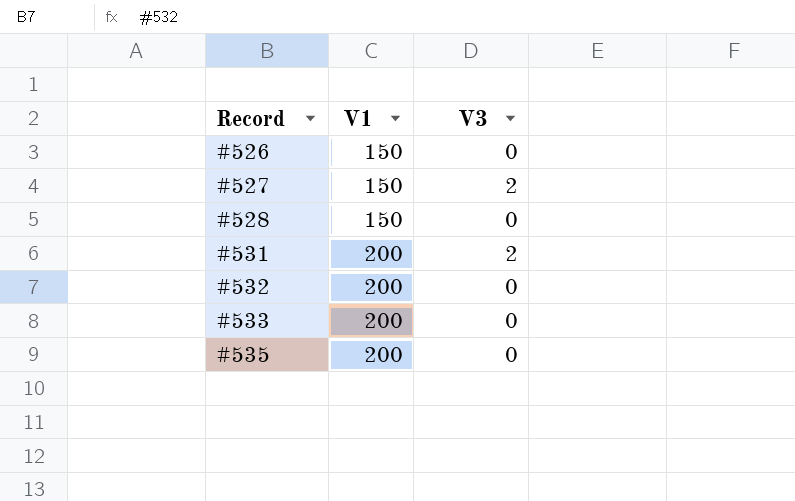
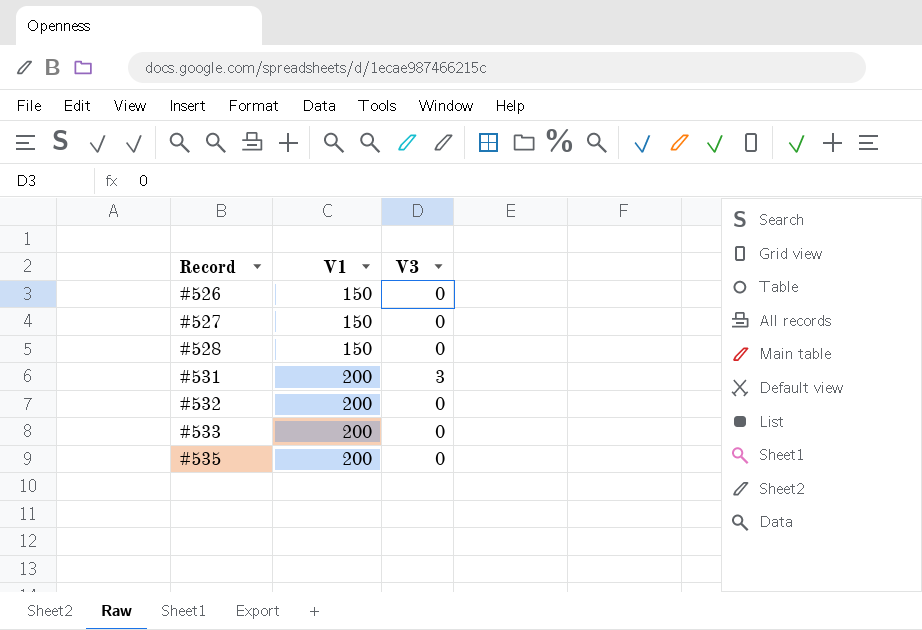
#527 | V3: 2 -> 0
#531 | V3: 2 -> 3

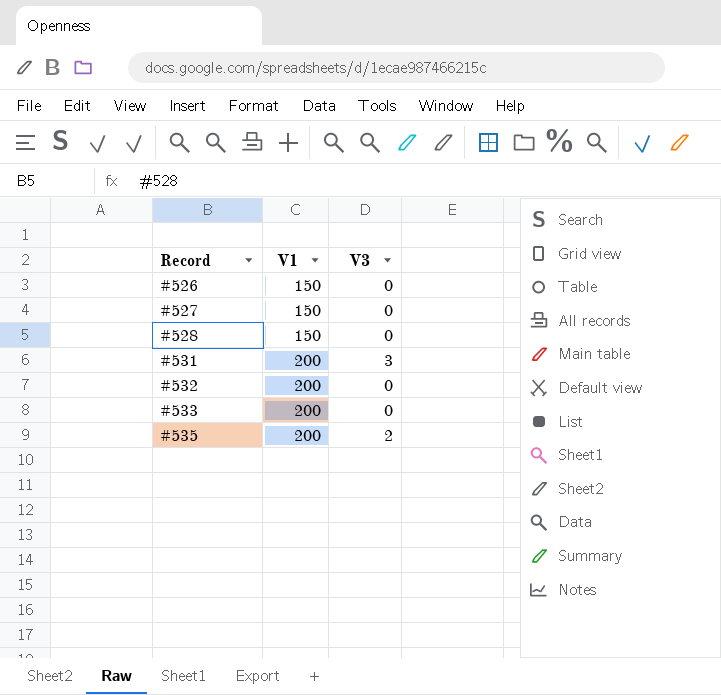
#535 | V3: 0 -> 2

